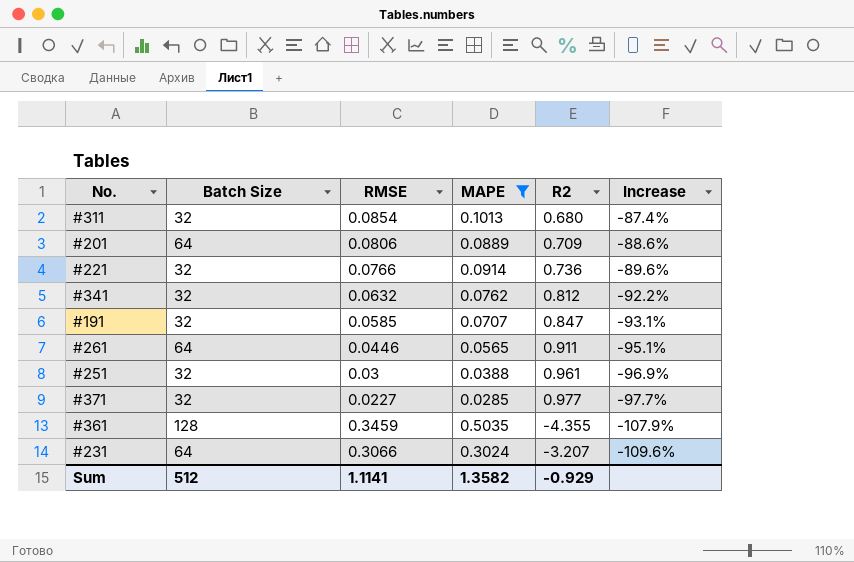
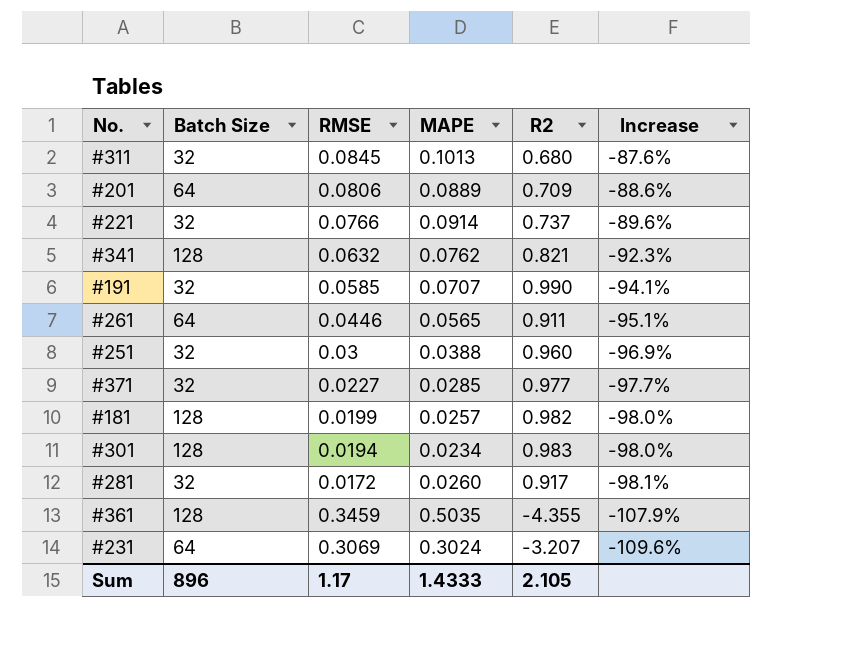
filter: MAPE >= 0.0285 -> none
#311 | RMSE: 0.0854 -> 0.0845
#311 | Increase: -87.4% -> -87.6%
#221 | R2: 0.736 -> 0.737
#341 | Batch Size: 32 -> 128
#341 | R2: 0.812 -> 0.821
#341 | Increase: -92.2% -> -92.3%
#191 | R2: 0.847 -> 0.990
#191 | Increase: -93.1% -> -94.1%
#251 | R2: 0.961 -> 0.960
#231 | RMSE: 0.3066 -> 0.3069
Sum | Batch Size: 512 -> 896
Sum | RMSE: 1.1141 -> 1.17
Sum | MAPE: 1.3582 -> 1.4333
Sum | R2: -0.929 -> 2.105

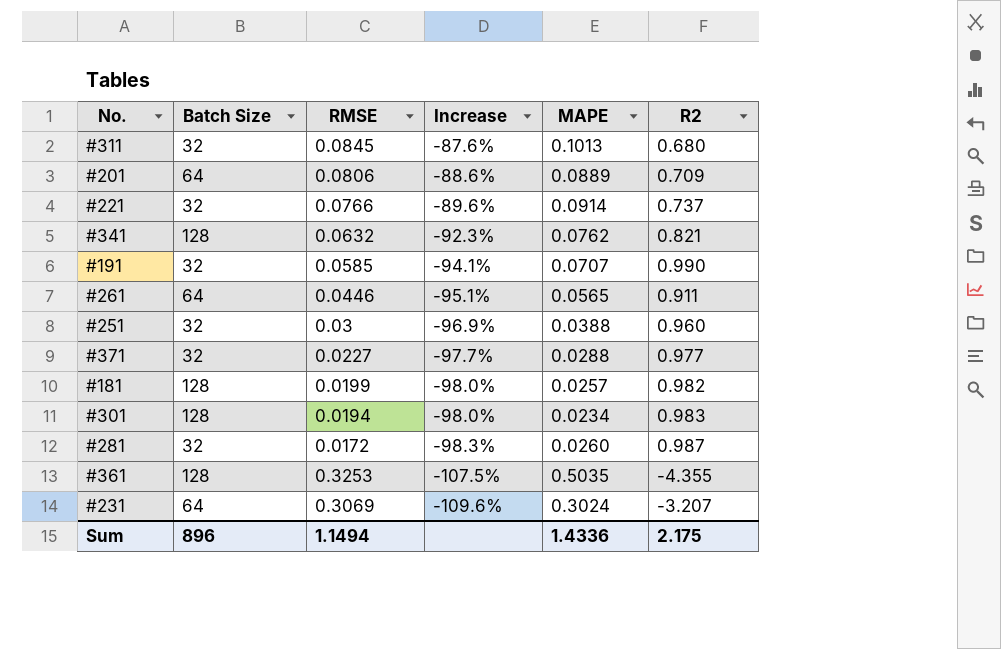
column Increase | position: 6 -> 4
#371 | MAPE: 0.0285 -> 0.0288
#281 | Increase: -98.1% -> -98.3%
#281 | R2: 0.917 -> 0.987
#361 | RMSE: 0.3459 -> 0.3253
#361 | Increase: -107.9% -> -107.5%
Sum | RMSE: 1.17 -> 1.1494
Sum | MAPE: 1.4333 -> 1.4336
Sum | R2: 2.105 -> 2.175

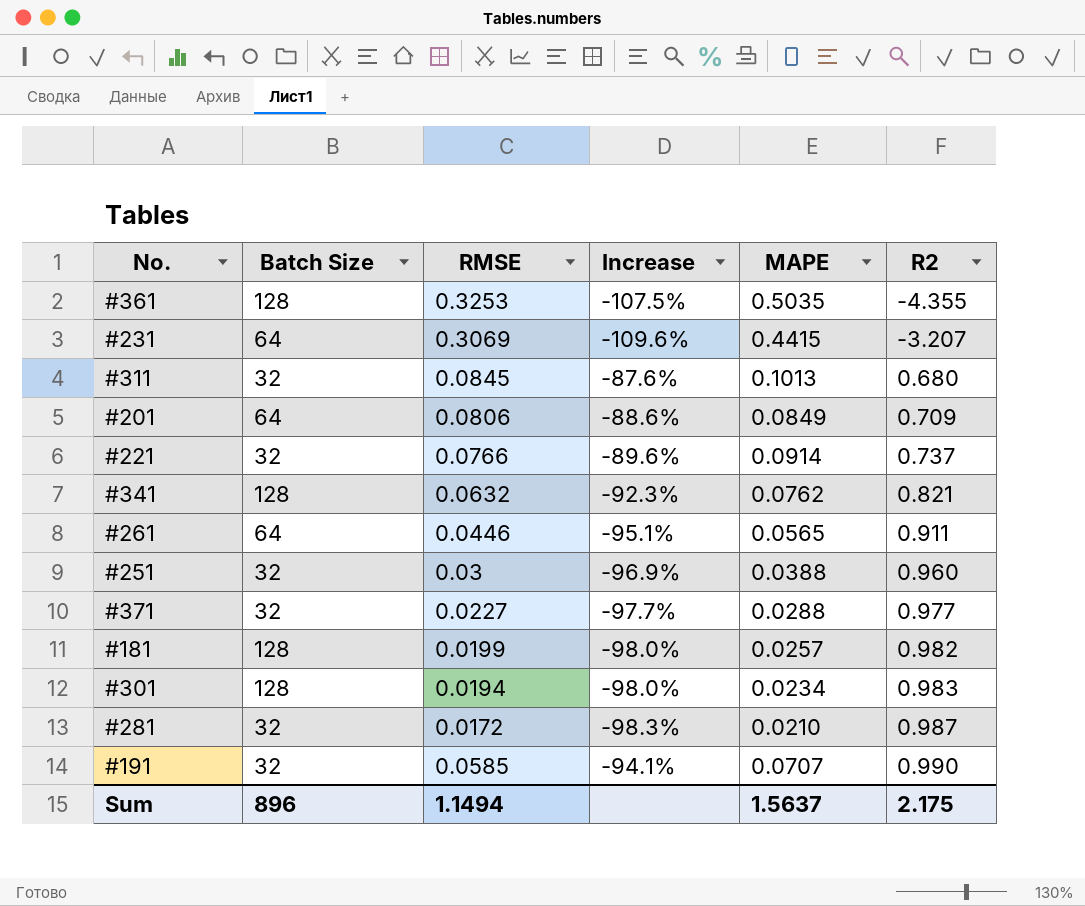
row order: Increase descending -> R2 ascending
#231 | MAPE: 0.3024 -> 0.4415
#201 | MAPE: 0.0889 -> 0.0849
#281 | MAPE: 0.0260 -> 0.0210
Sum | MAPE: 1.4336 -> 1.5637

